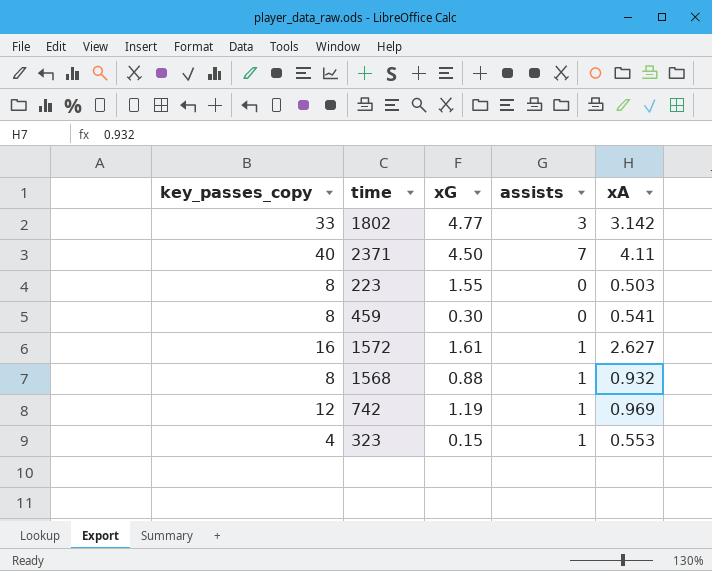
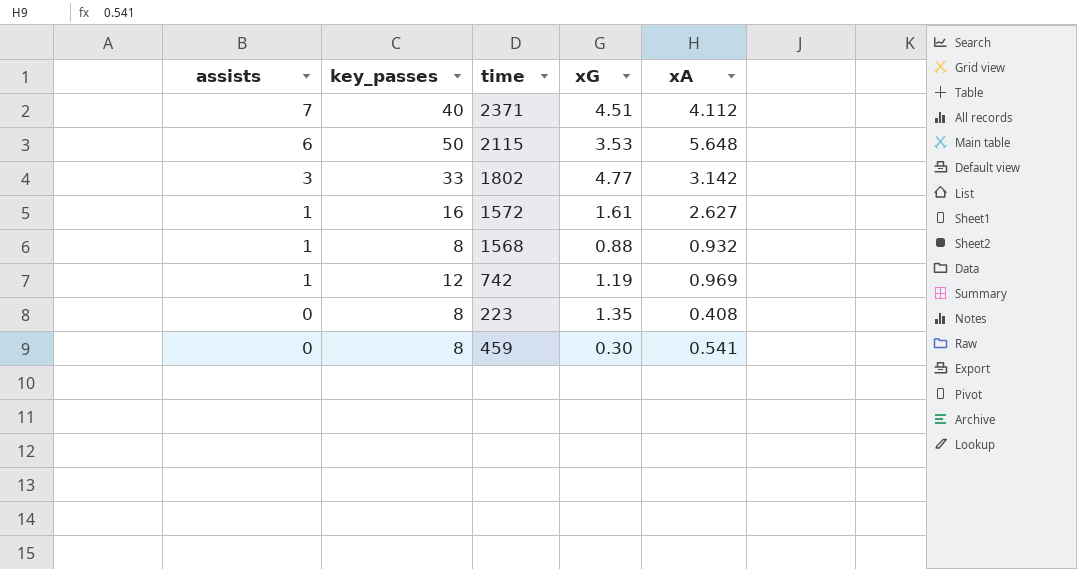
row order: none -> assists descending
column assists | position: 4 -> 1
column name: key_passes_copy -> key_passes
row 323: 4 | 0.15 | 1 | 0.553 -> none
2371 | xG: 4.50 -> 4.51
2371 | xA: 4.11 -> 4.112
row 2115: none -> 6 | 50 | 3.53 | 5.648
223 | xG: 1.55 -> 1.35
223 | xA: 0.503 -> 0.408

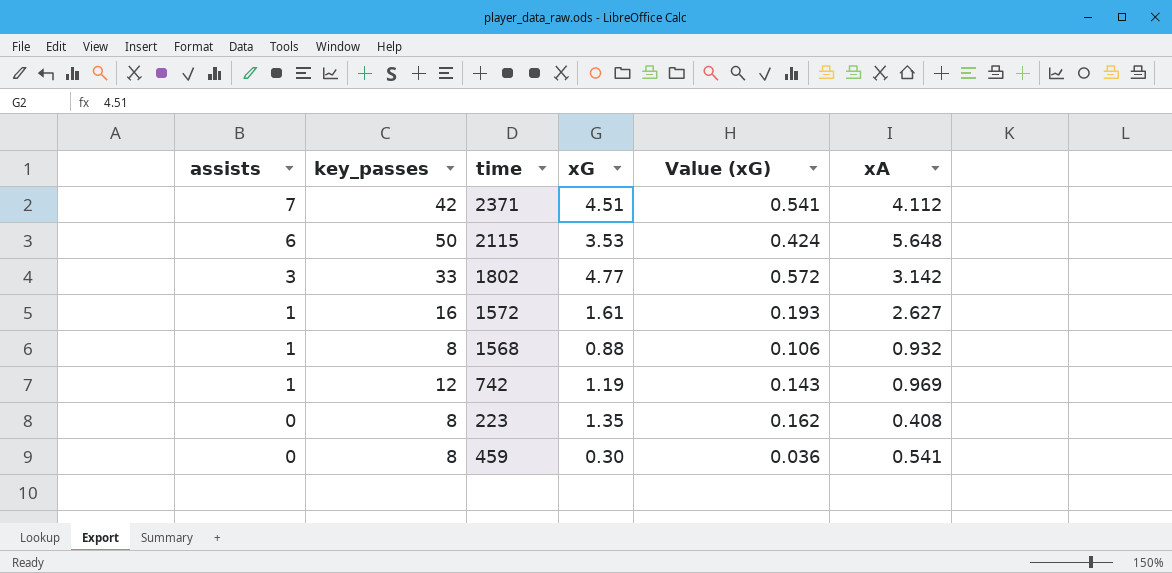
column Value (xG) | formula: none -> [xG] * 0.12
2371 | key_passes: 40 -> 42

